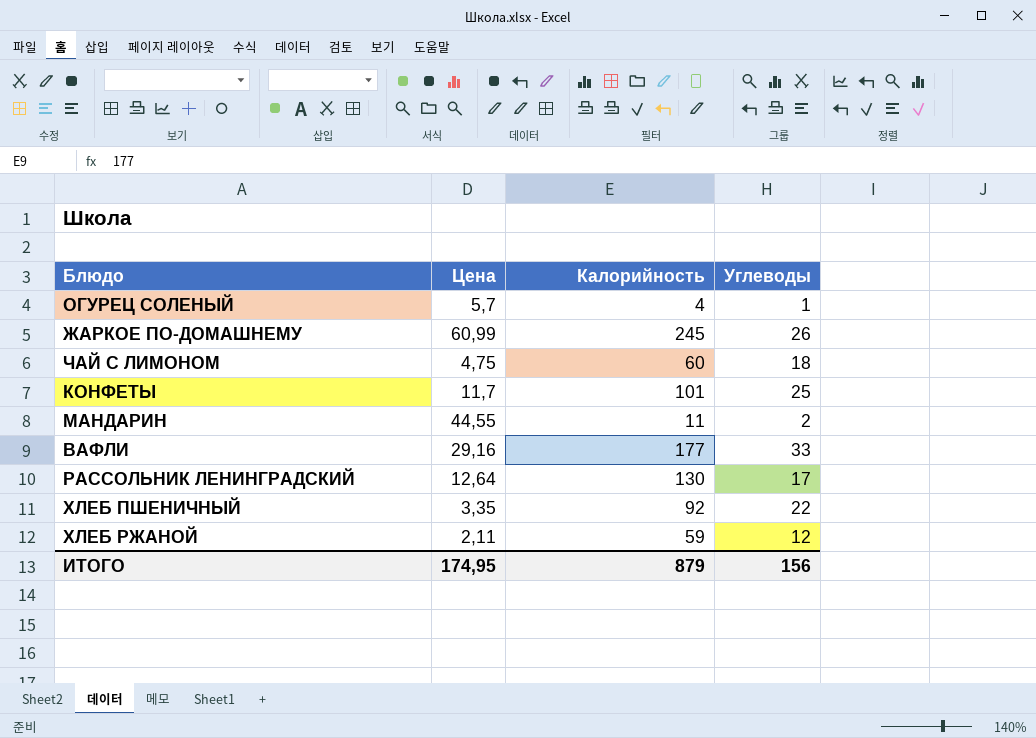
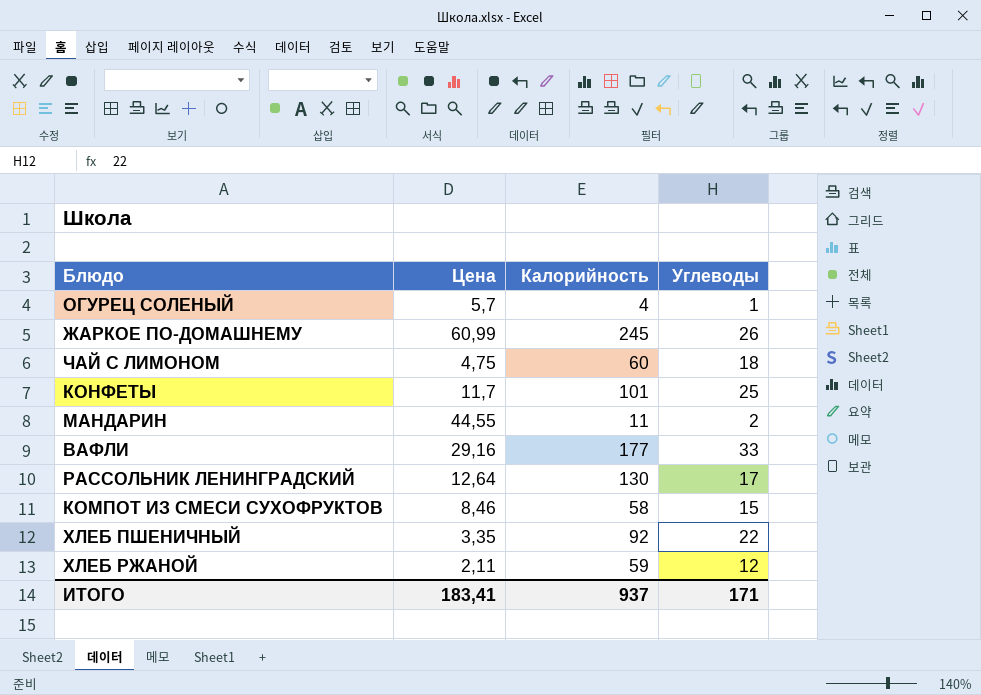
row КОМПОТ ИЗ СМЕСИ СУХОФРУКТОВ: none -> 8,46 | 58 | 15
ИТОГО | Цена: 174,95 -> 183,41
ИТОГО | Калорийность: 879 -> 937
ИТОГО | Углеводы: 156 -> 171

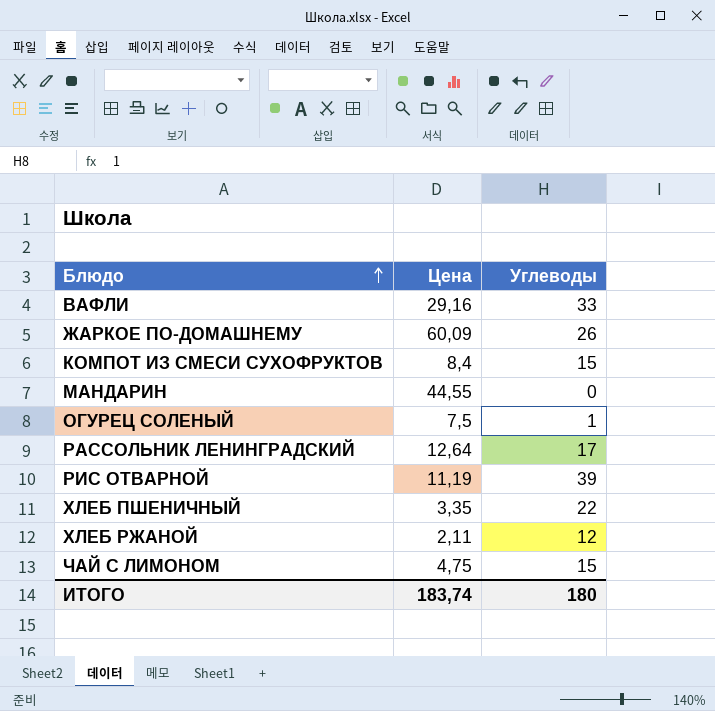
row order: none -> Блюдо ascending
column Калорийность | position: 3 -> none
row КОНФЕТЫ: 11,7 | 101 | 25 -> none
ЖАРКОЕ ПО-ДОМАШНЕМУ | Цена: 60,99 -> 60,09
КОМПОТ ИЗ СМЕСИ СУХОФРУКТОВ | Цена: 8,46 -> 8,4
МАНДАРИН | Углеводы: 2 -> 0
ОГУРЕЦ СОЛЕНЫЙ | Цена: 5,7 -> 7,5
row РИС ОТВАРНОЙ: none -> 11,19 | 39
ЧАЙ С ЛИМОНОМ | Углеводы: 18 -> 15
ИТОГО | Цена: 183,41 -> 183,74
ИТОГО | Углеводы: 171 -> 180

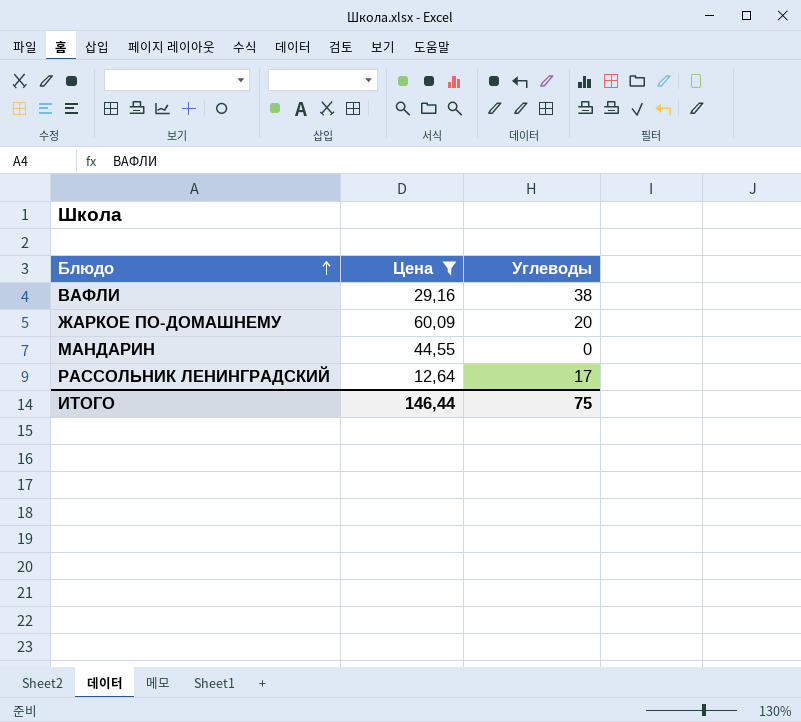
filter: none -> Цена >= 12,64
ВАФЛИ | Углеводы: 33 -> 38
ЖАРКОЕ ПО-ДОМАШНЕМУ | Углеводы: 26 -> 20
ИТОГО | Цена: 183,74 -> 146,44
ИТОГО | Углеводы: 180 -> 75

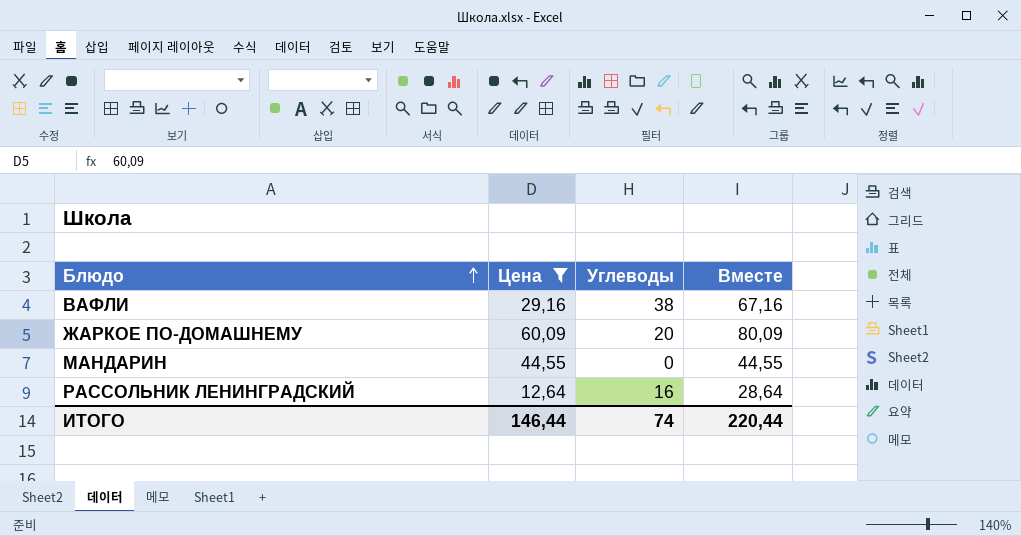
column Вместе | formula: none -> [Цена] + [Углеводы]
РАССОЛЬНИК ЛЕНИНГРАДСКИЙ | Углеводы: 17 -> 16
ИТОГО | Углеводы: 75 -> 74

